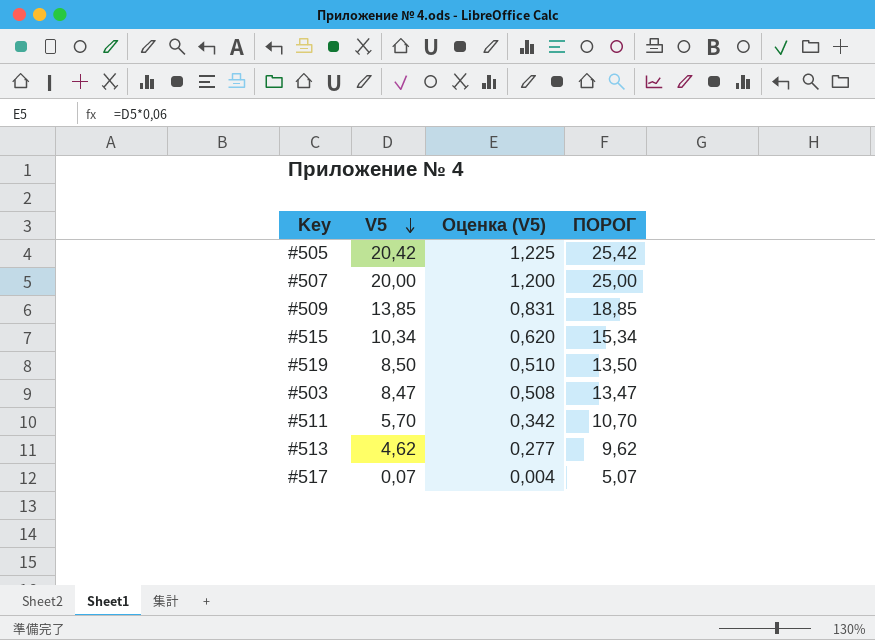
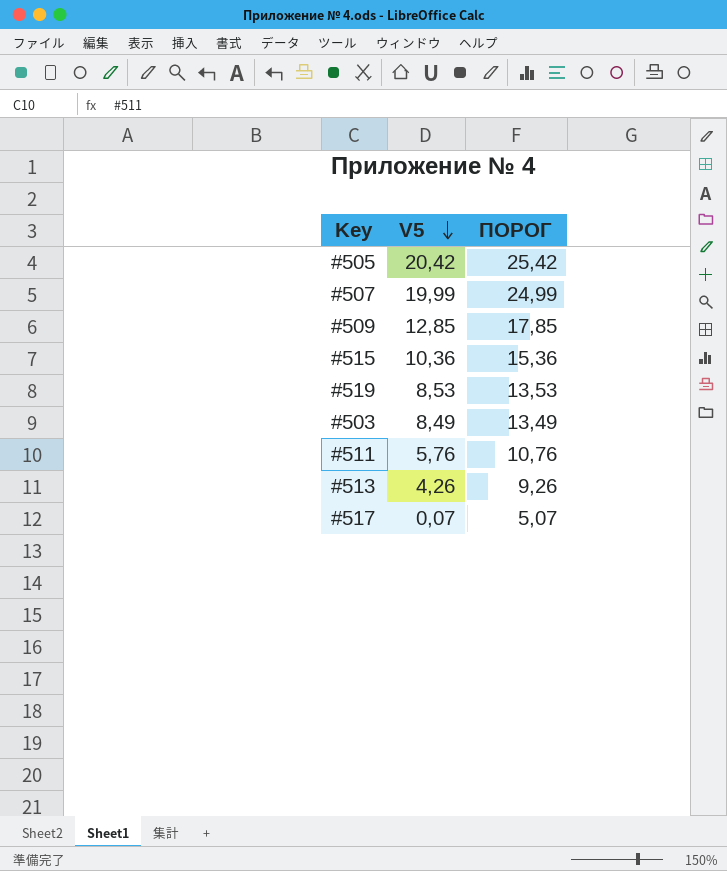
column Оценка (V5) | formula: [V5] * 0,06 -> none
#507 | V5: 20,00 -> 19,99
#507 | ПОРОГ: 25,00 -> 24,99
#509 | V5: 13,85 -> 12,85
#509 | ПОРОГ: 18,85 -> 17,85
#515 | V5: 10,34 -> 10,36
#515 | ПОРОГ: 15,34 -> 15,36
#519 | V5: 8,50 -> 8,53
#519 | ПОРОГ: 13,50 -> 13,53
#503 | V5: 8,47 -> 8,49
#503 | ПОРОГ: 13,47 -> 13,49
#511 | V5: 5,70 -> 5,76
#511 | ПОРОГ: 10,70 -> 10,76
#513 | V5: 4,62 -> 4,26
#513 | ПОРОГ: 9,62 -> 9,26

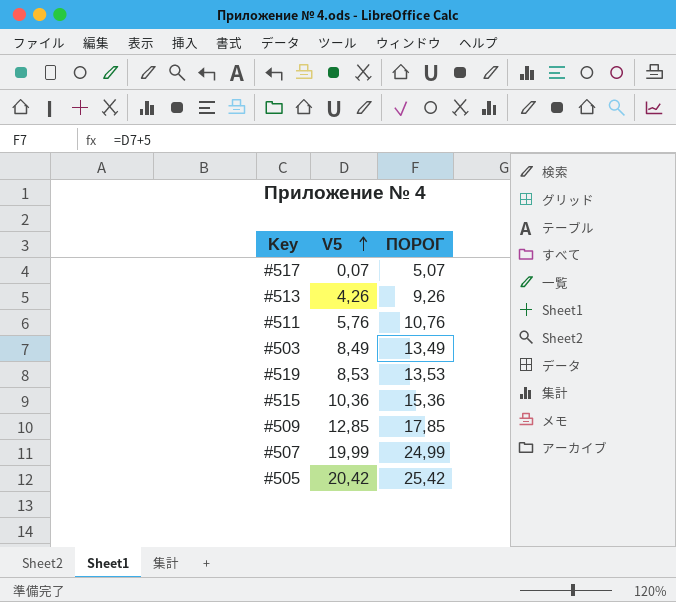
row order: V5 descending -> V5 ascending

